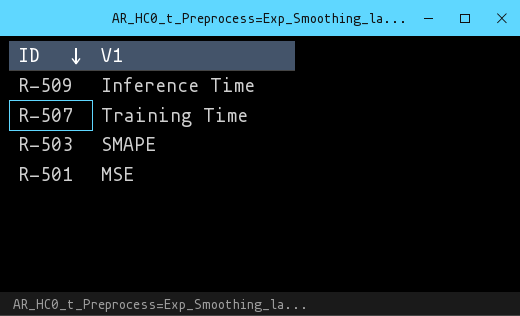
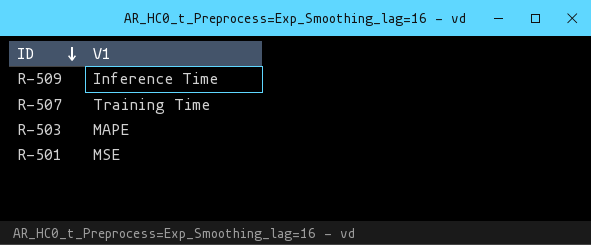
R-503 | V1: SMAPE -> MAPE

